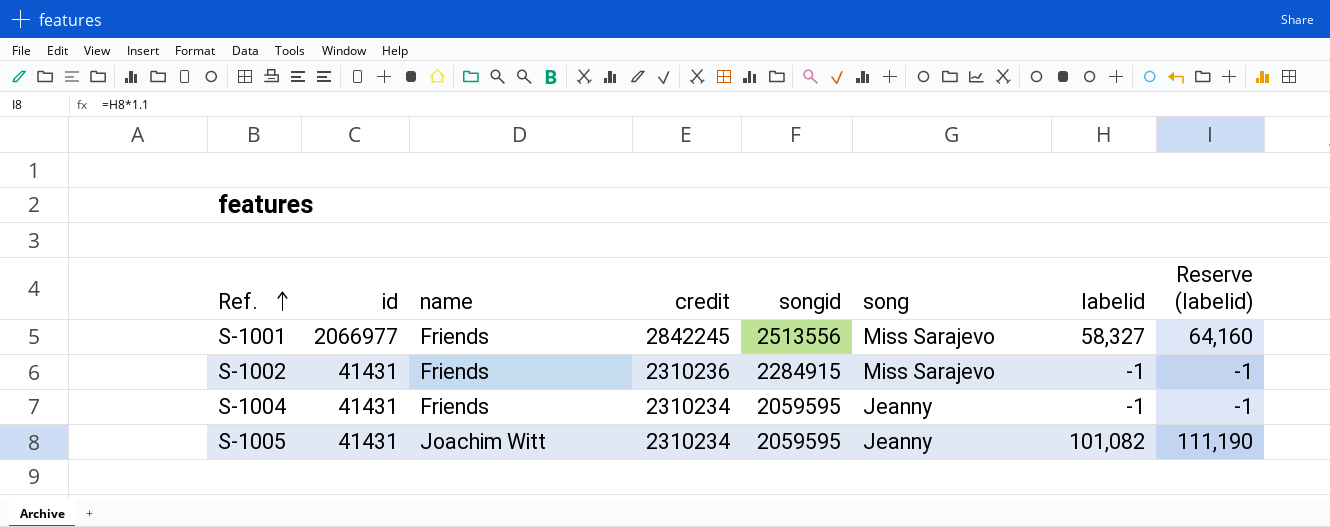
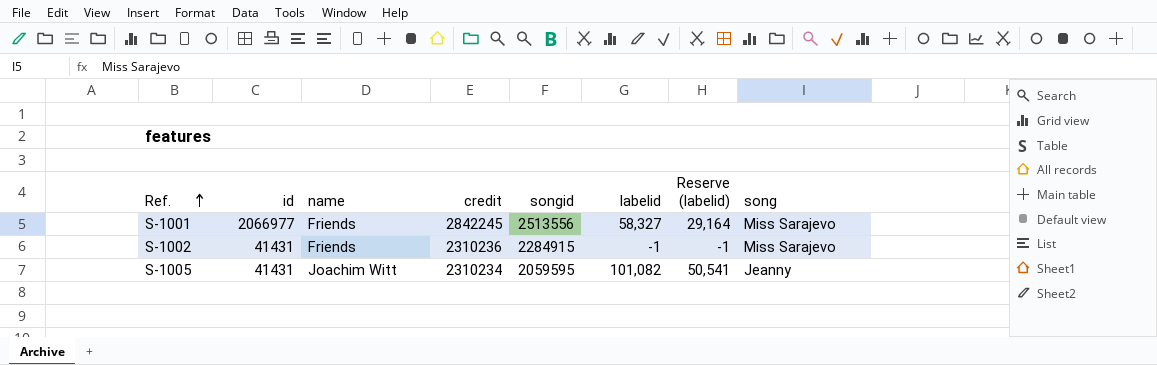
column Reserve (labelid) | formula: [labelid] * 1.1 -> [labelid] * 0.5
column song | position: 6 -> 8
row S-1004: 41431 | Friends | 2310234 | 2059595 | Jeanny | -1 | -1 -> none

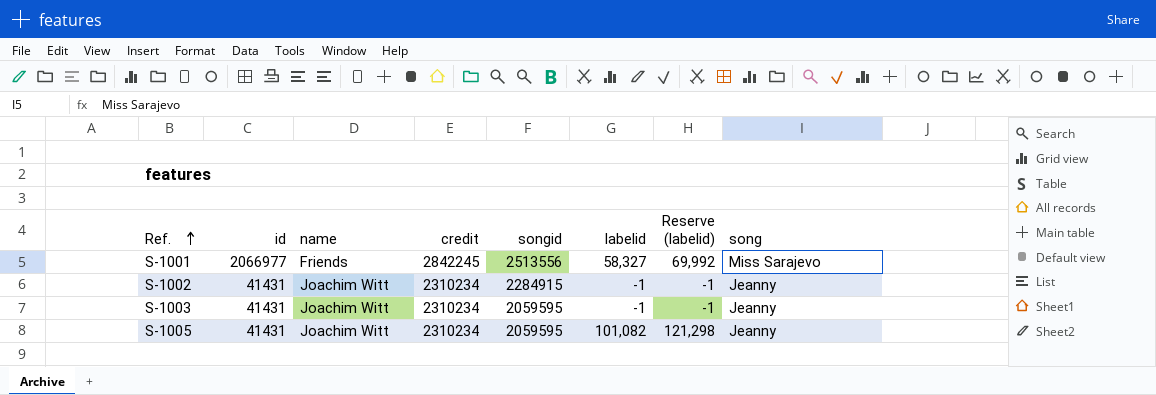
column Reserve (labelid) | formula: [labelid] * 0.5 -> [labelid] * 1.2
S-1002 | name: Friends -> Joachim Witt
S-1002 | credit: 2310236 -> 2310234
S-1002 | song: Miss Sarajevo -> Jeanny
row S-1003: none -> 41431 | Joachim Witt | 2310234 | 2059595 | -1 | -1 | Jeanny

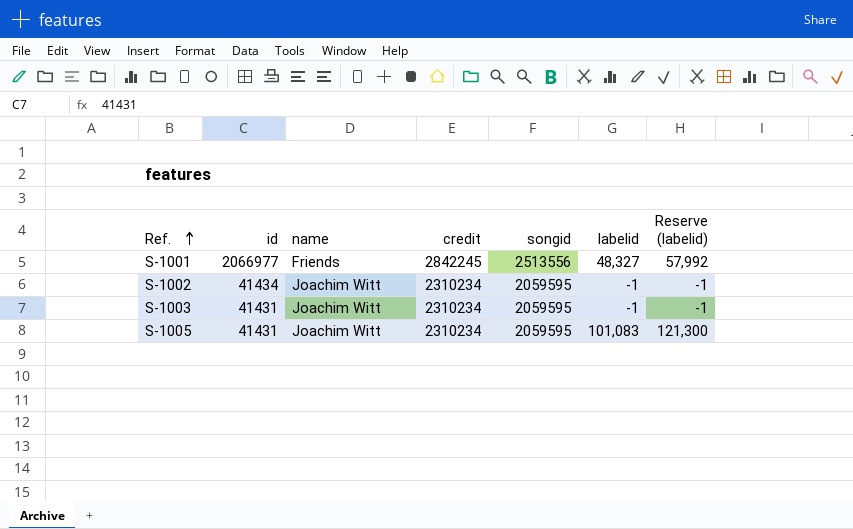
column song | position: 8 -> none
S-1001 | labelid: 58,327 -> 48,327
S-1001 | Reserve (labelid): 69,992 -> 57,992
S-1002 | id: 41431 -> 41434
S-1002 | songid: 2284915 -> 2059595
S-1005 | labelid: 101,082 -> 101,083
S-1005 | Reserve (labelid): 121,298 -> 121,300

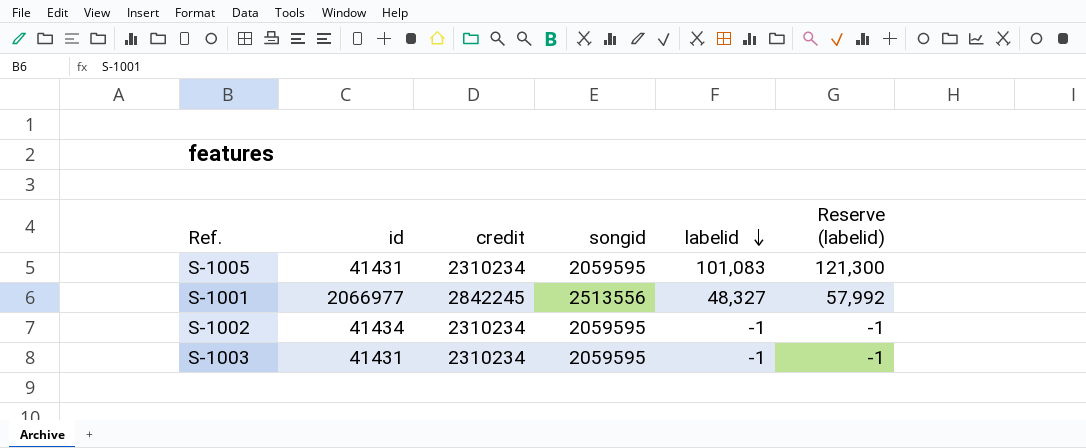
row order: Ref. ascending -> labelid descending
column name | position: 3 -> none

